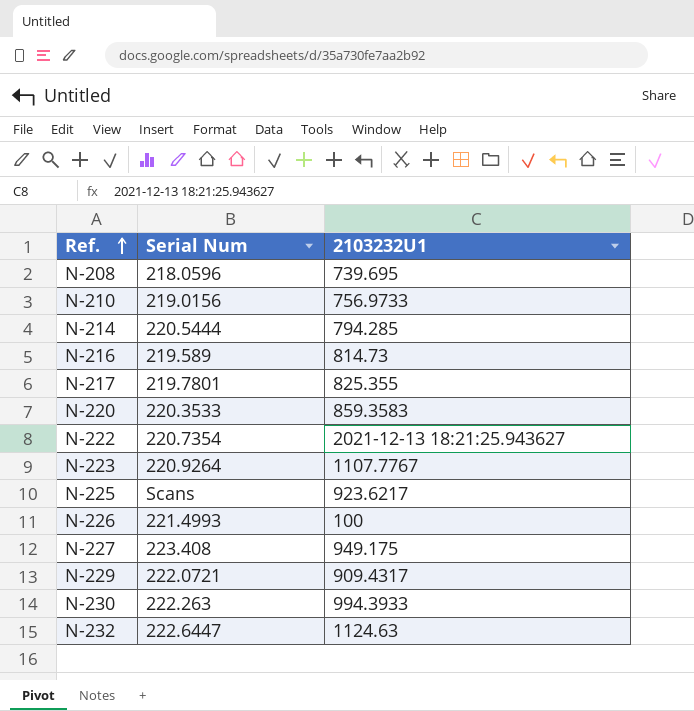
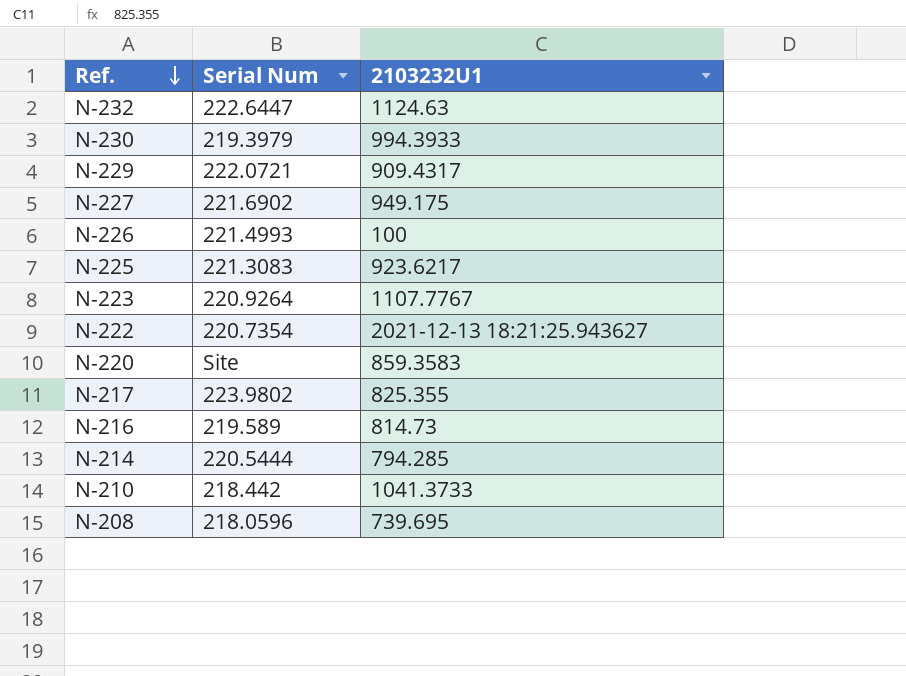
row order: Ref. ascending -> Ref. descending
N-230 | Serial Num: 222.263 -> 219.3979
N-227 | Serial Num: 223.408 -> 221.6902
N-225 | Serial Num: Scans -> 221.3083
N-220 | Serial Num: 220.3533 -> Site
N-217 | Serial Num: 219.7801 -> 223.9802
N-210 | Serial Num: 219.0156 -> 218.442
N-210 | 2103232U1: 756.9733 -> 1041.3733

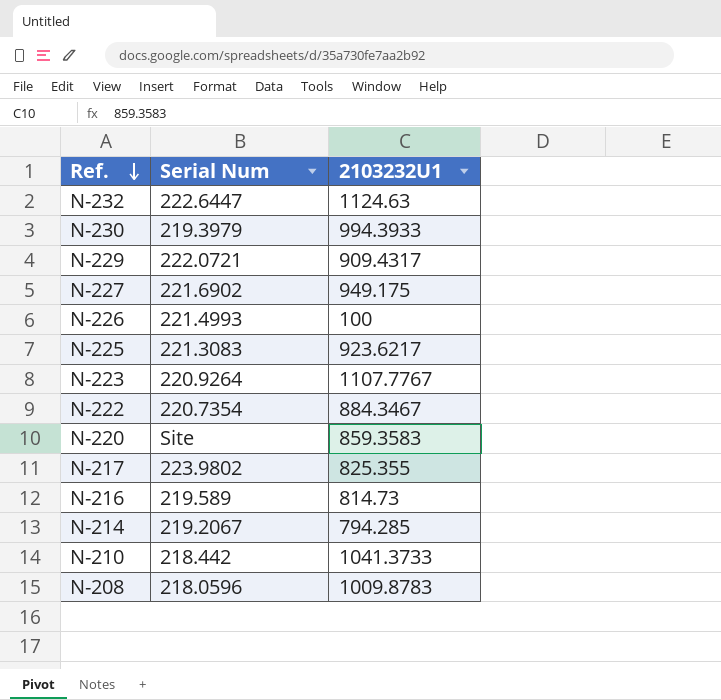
N-222 | 2103232U1: 2021-12-13 18:21:25.943627 -> 884.3467
N-214 | Serial Num: 220.5444 -> 219.2067
N-208 | 2103232U1: 739.695 -> 1009.8783

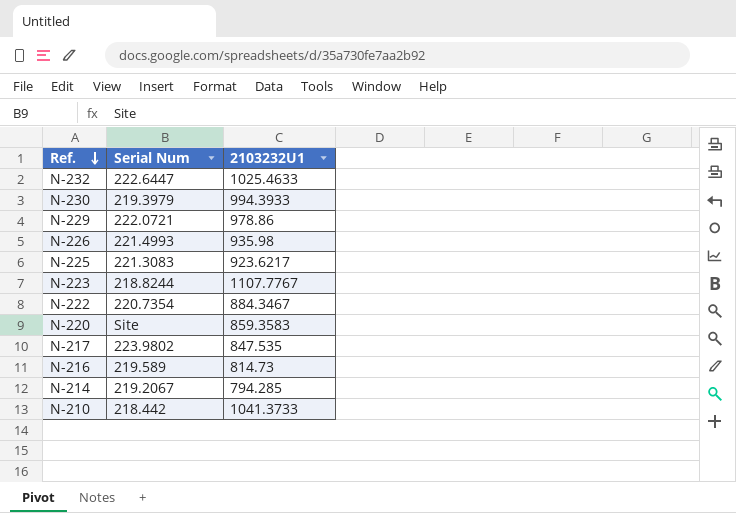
row N-227: 221.6902 | 949.175 -> none
row N-208: 218.0596 | 1009.8783 -> none
N-232 | 2103232U1: 1124.63 -> 1025.4633
N-229 | 2103232U1: 909.4317 -> 978.86
N-226 | 2103232U1: 100 -> 935.98
N-223 | Serial Num: 220.9264 -> 218.8244
N-217 | 2103232U1: 825.355 -> 847.535

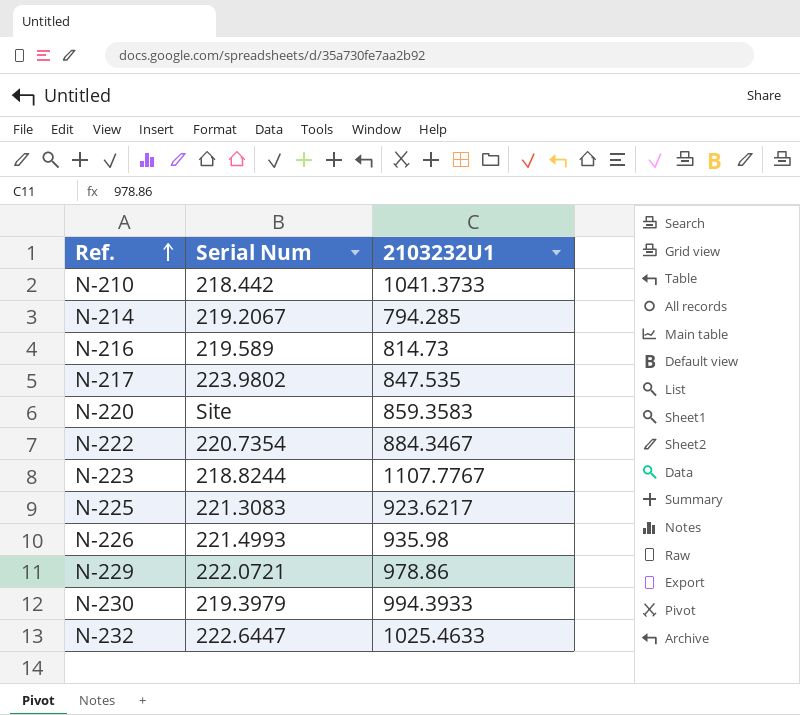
row order: Ref. descending -> Ref. ascending

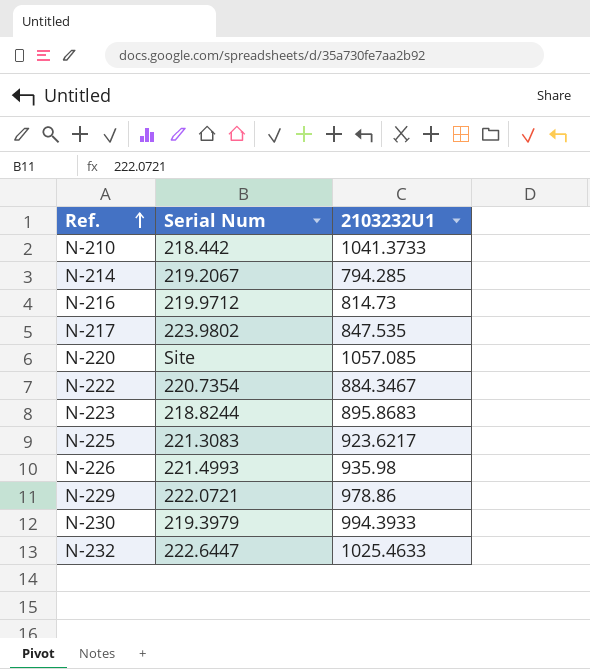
N-216 | Serial Num: 219.589 -> 219.9712
N-220 | 2103232U1: 859.3583 -> 1057.085
N-223 | 2103232U1: 1107.7767 -> 895.8683

